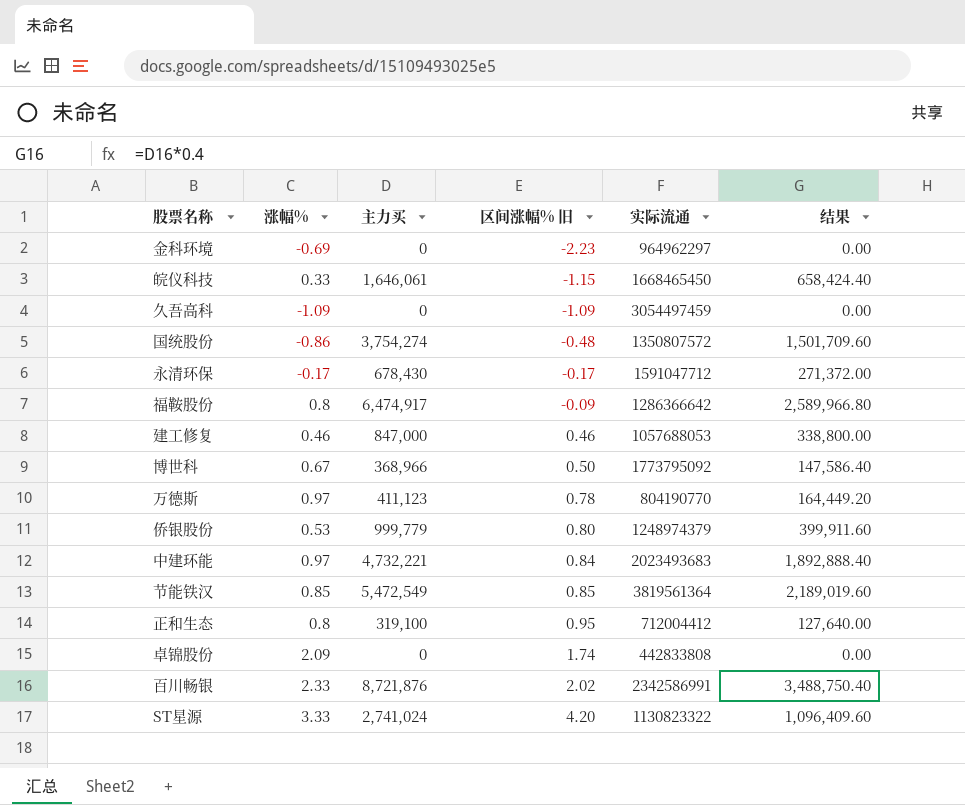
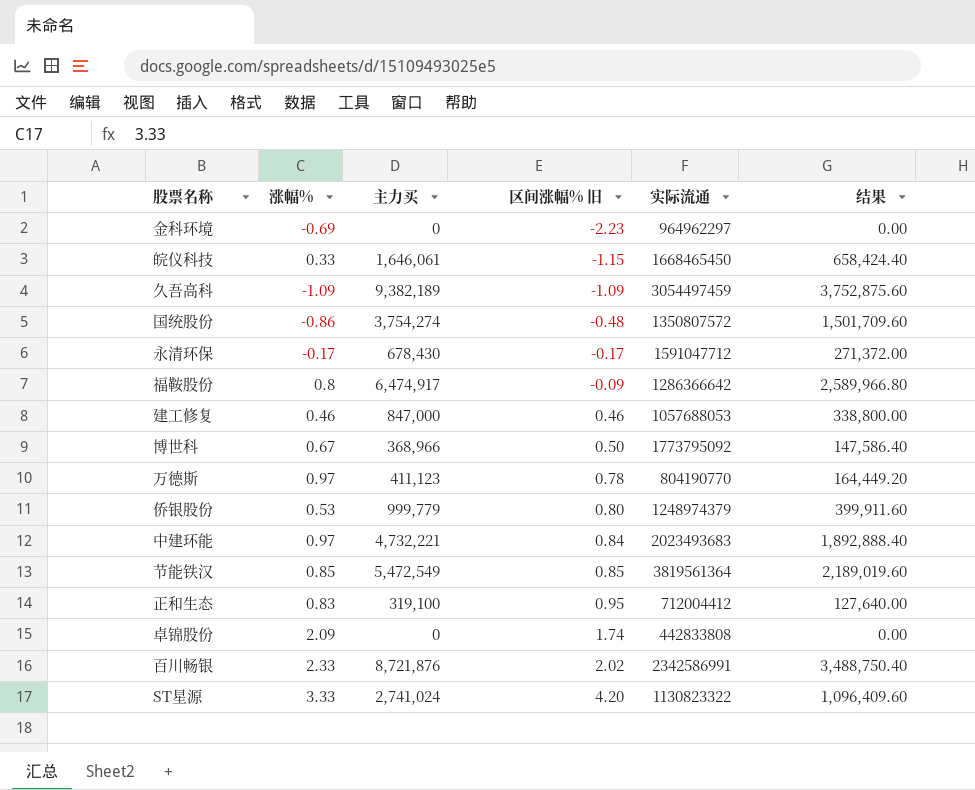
久吾高科 | 主力买: 0 -> 9,382,189
久吾高科 | 结果: 0.00 -> 3,752,875.60
正和生态 | 涨幅%: 0.8 -> 0.83

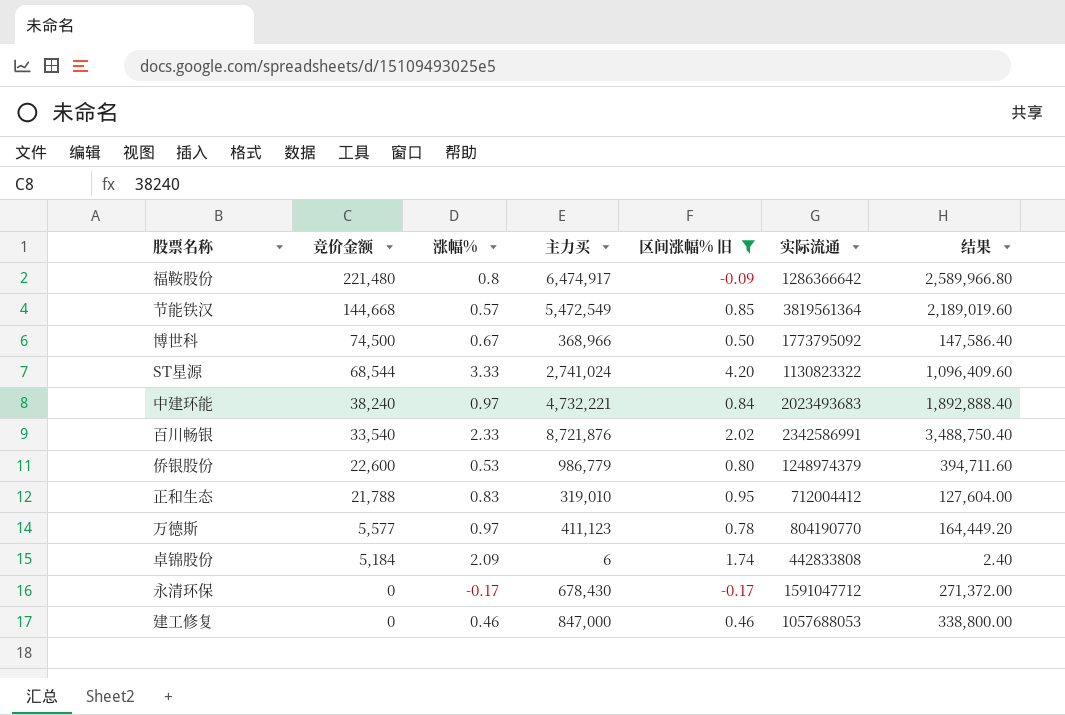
filter: none -> 区间涨幅% 旧 >= -0.17
row order: 区间涨幅% 旧 ascending -> 竞价金额 descending
column 竞价金额 | position: none -> 2
节能铁汉 | 涨幅%: 0.85 -> 0.57
侨银股份 | 主力买: 999,779 -> 986,779
侨银股份 | 结果: 399,911.60 -> 394,711.60
正和生态 | 主力买: 319,100 -> 319,010
正和生态 | 结果: 127,640.00 -> 127,604.00
卓锦股份 | 主力买: 0 -> 6
卓锦股份 | 结果: 0.00 -> 2.40

